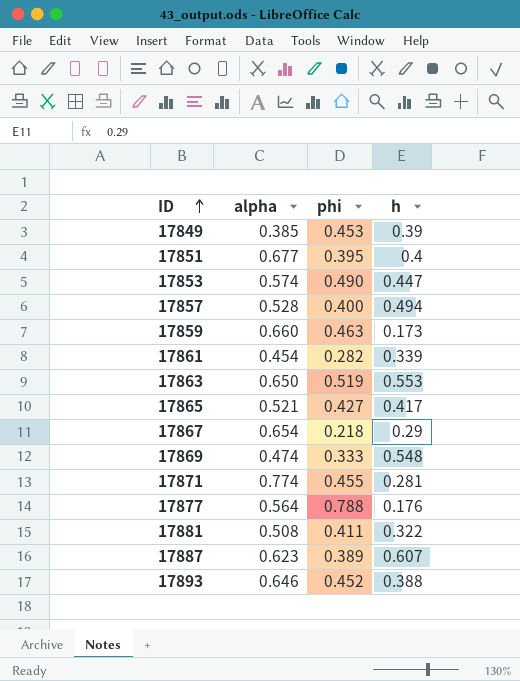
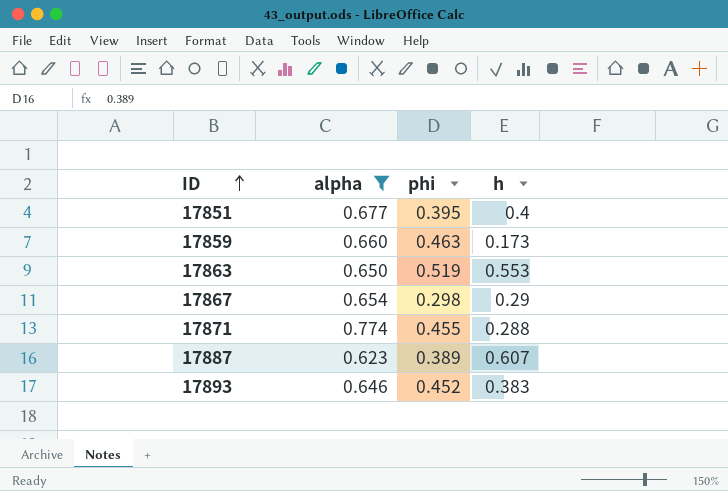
filter: none -> alpha >= 0.623
17867 | phi: 0.218 -> 0.298
17871 | h: 0.281 -> 0.288
17893 | h: 0.388 -> 0.383

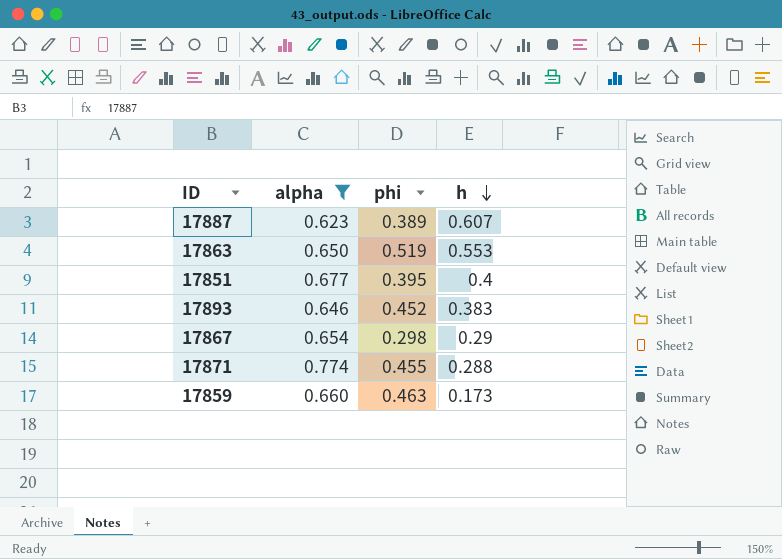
row order: ID ascending -> h descending

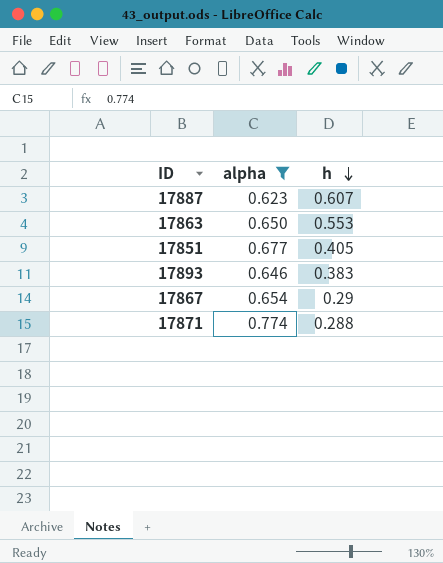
column phi | position: 3 -> none
row 17859: 0.660 | 0.463 | 0.173 -> none
17851 | h: 0.4 -> 0.405

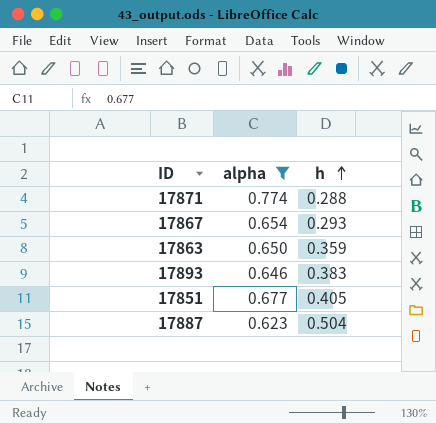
row order: h descending -> h ascending
17867 | h: 0.29 -> 0.293
17863 | h: 0.553 -> 0.359
17887 | h: 0.607 -> 0.504

